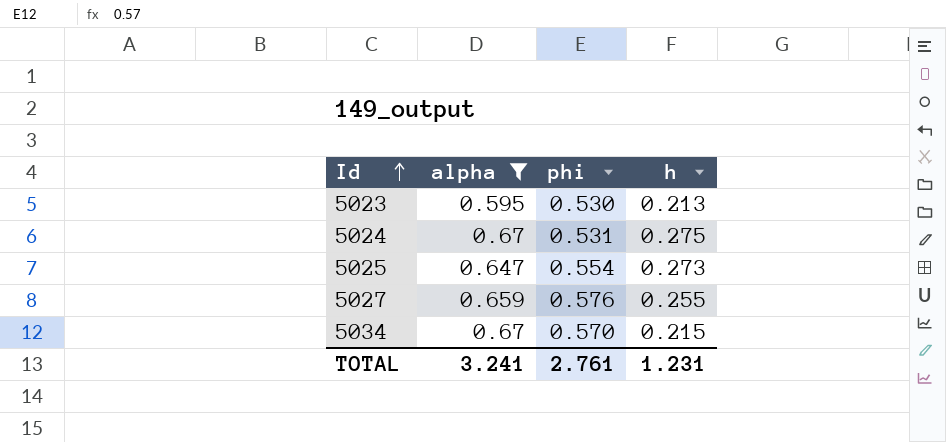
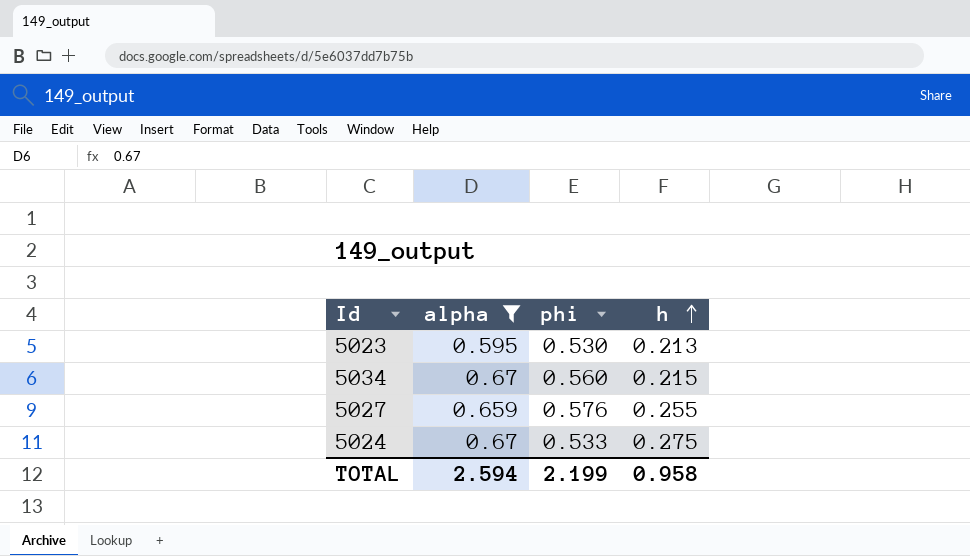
row order: Id ascending -> h ascending
row 5025: 0.647 | 0.554 | 0.273 -> none
5034 | phi: 0.570 -> 0.560
5024 | phi: 0.531 -> 0.533
TOTAL | alpha: 3.241 -> 2.594
TOTAL | phi: 2.761 -> 2.199
TOTAL | h: 1.231 -> 0.958

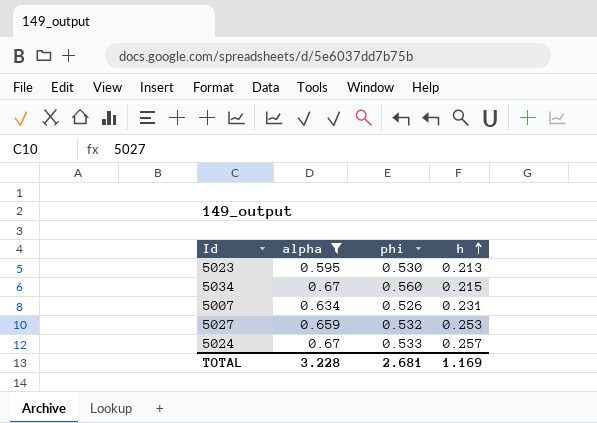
row 5007: none -> 0.634 | 0.526 | 0.231
5027 | phi: 0.576 -> 0.532
5027 | h: 0.255 -> 0.253
5024 | h: 0.275 -> 0.257
TOTAL | alpha: 2.594 -> 3.228
TOTAL | phi: 2.199 -> 2.681
TOTAL | h: 0.958 -> 1.169

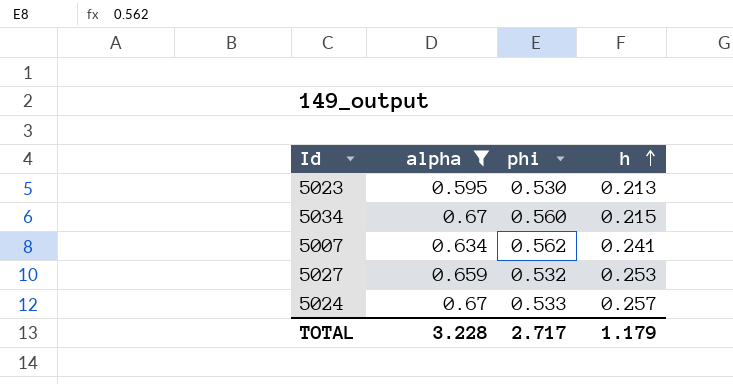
5007 | phi: 0.526 -> 0.562
5007 | h: 0.231 -> 0.241
TOTAL | phi: 2.681 -> 2.717
TOTAL | h: 1.169 -> 1.179

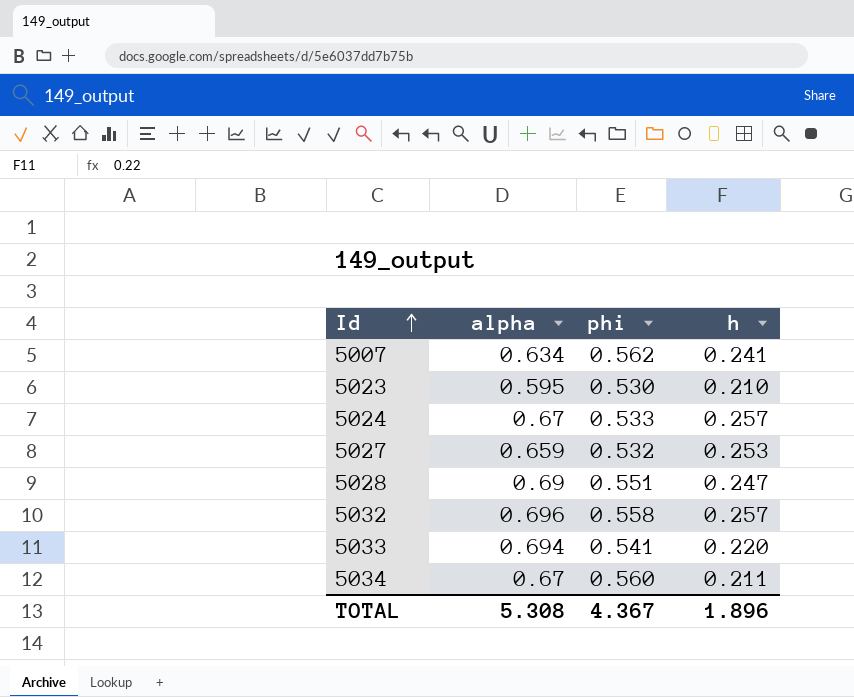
filter: alpha <= 0.67 -> none
row order: h ascending -> Id ascending
5023 | h: 0.213 -> 0.210
5034 | h: 0.215 -> 0.211
TOTAL | alpha: 3.228 -> 5.308
TOTAL | phi: 2.717 -> 4.367
TOTAL | h: 1.179 -> 1.896

